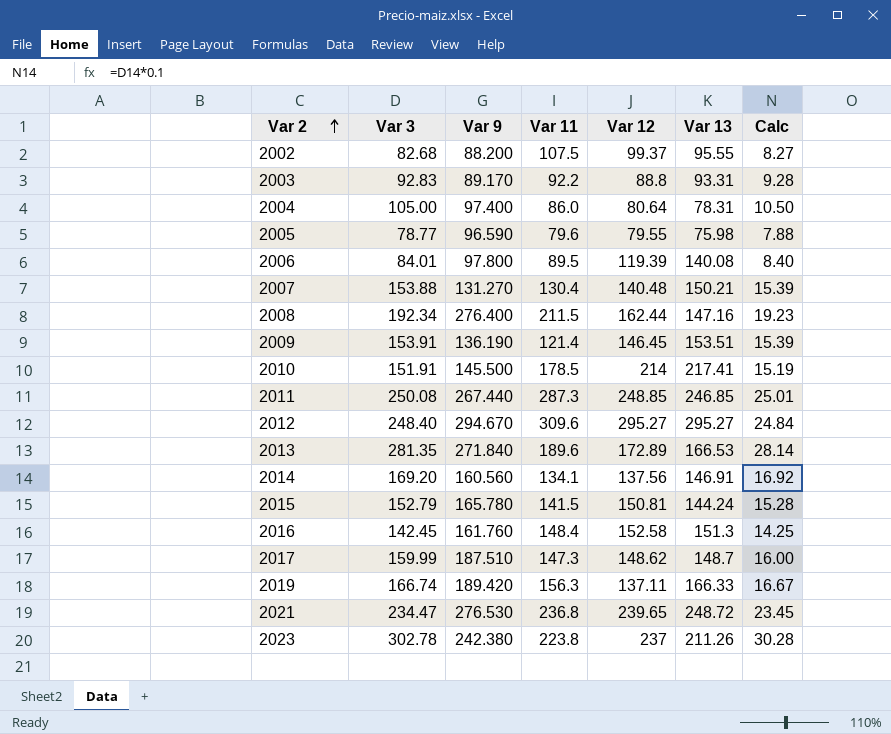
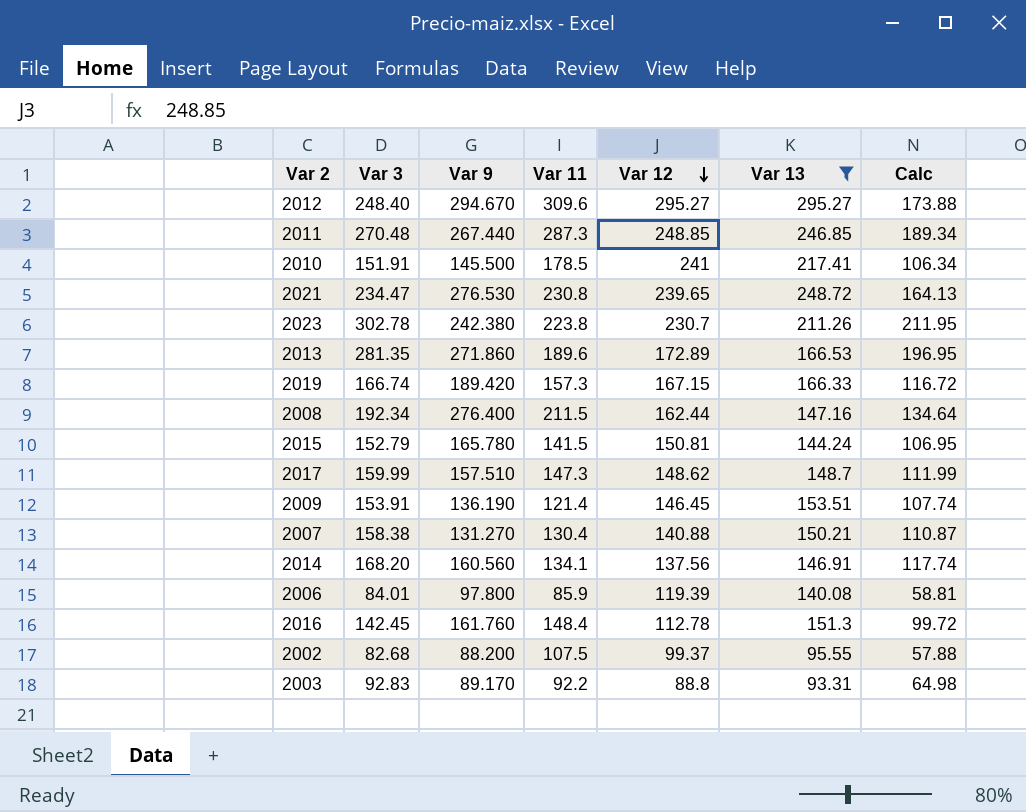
filter: none -> Var 13 >= 93.31
row order: Var 2 ascending -> Var 12 descending
column Calc | formula: [Var 3] * 0.1 -> [Var 3] * 0.7
2011 | Var 3: 250.08 -> 270.48
2010 | Var 12: 214 -> 241
2021 | Var 11: 236.8 -> 230.8
2023 | Var 12: 237 -> 230.7
2013 | Var 9: 271.840 -> 271.860
2019 | Var 11: 156.3 -> 157.3
2019 | Var 12: 137.11 -> 167.15
2017 | Var 9: 187.510 -> 157.510
2007 | Var 3: 153.88 -> 158.38
2007 | Var 12: 140.48 -> 140.88
2014 | Var 3: 169.20 -> 168.20
2006 | Var 11: 89.5 -> 85.9
2016 | Var 12: 152.58 -> 112.78

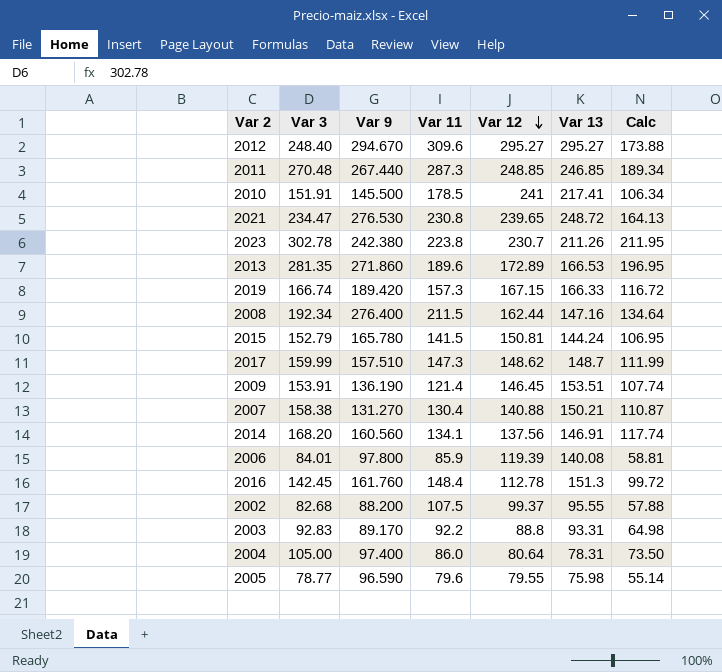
filter: Var 13 >= 93.31 -> none

